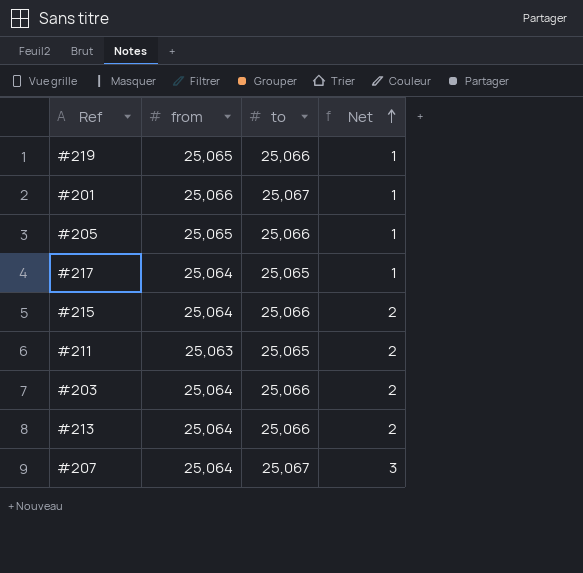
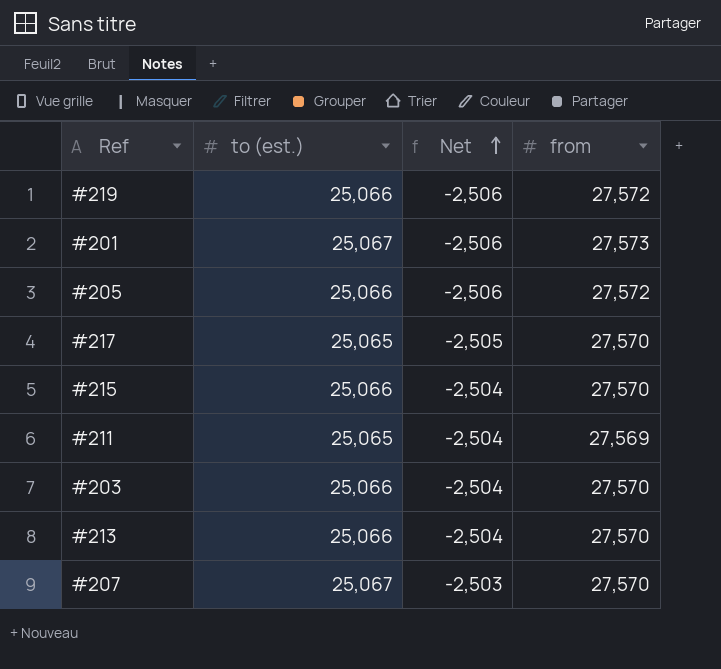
column name: to -> to (est.)
column from | position: 2 -> 4
#219 | Net: 1 -> -2,506
#219 | from: 25,065 -> 27,572
#201 | Net: 1 -> -2,506
#201 | from: 25,066 -> 27,573
#205 | Net: 1 -> -2,506
#205 | from: 25,065 -> 27,572
#217 | Net: 1 -> -2,505
#217 | from: 25,064 -> 27,570
#215 | Net: 2 -> -2,504
#215 | from: 25,064 -> 27,570
#211 | Net: 2 -> -2,504
#211 | from: 25,063 -> 27,569
#203 | Net: 2 -> -2,504
#203 | from: 25,064 -> 27,570
#213 | Net: 2 -> -2,504
#213 | from: 25,064 -> 27,570
#207 | Net: 3 -> -2,503
#207 | from: 25,064 -> 27,570

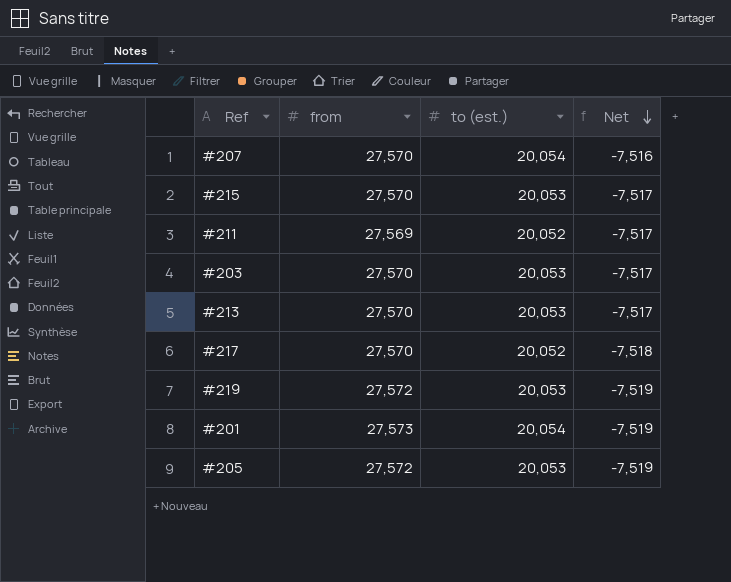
row order: Net ascending -> Net descending
column from | position: 4 -> 2
#207 | to (est.): 25,067 -> 20,054
#207 | Net: -2,503 -> -7,516
#215 | to (est.): 25,066 -> 20,053
#215 | Net: -2,504 -> -7,517
#211 | to (est.): 25,065 -> 20,052
#211 | Net: -2,504 -> -7,517
#203 | to (est.): 25,066 -> 20,053
#203 | Net: -2,504 -> -7,517
#213 | to (est.): 25,066 -> 20,053
#213 | Net: -2,504 -> -7,517
#217 | to (est.): 25,065 -> 20,052
#217 | Net: -2,505 -> -7,518
#219 | to (est.): 25,066 -> 20,053
#219 | Net: -2,506 -> -7,519
#201 | to (est.): 25,067 -> 20,054
#201 | Net: -2,506 -> -7,519
#205 | to (est.): 25,066 -> 20,053
#205 | Net: -2,506 -> -7,519

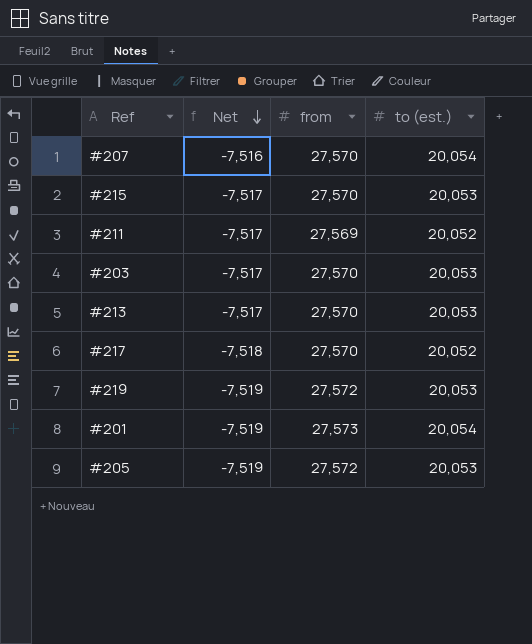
column Net | position: 4 -> 2

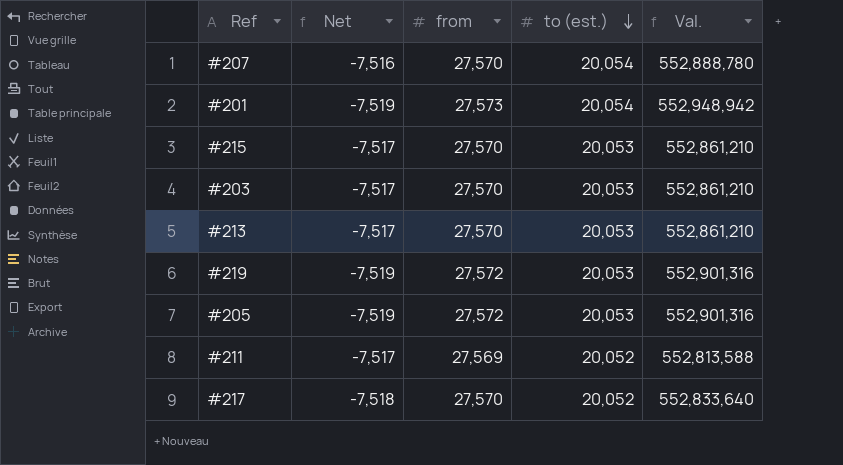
row order: Net descending -> to (est.) descending
column Val. | formula: none -> [from] * [to (est.)]

